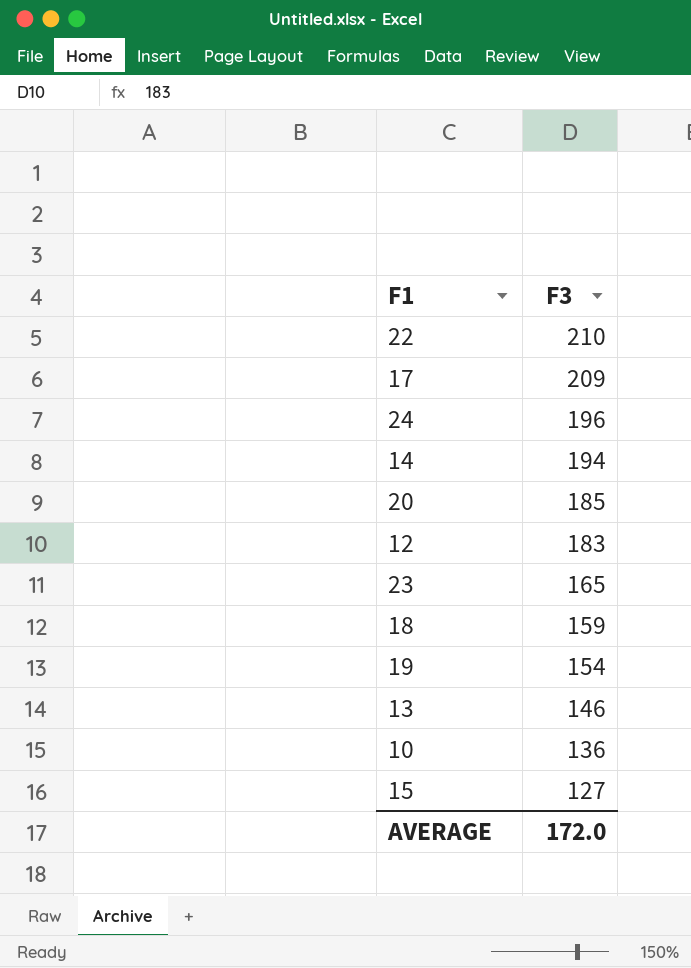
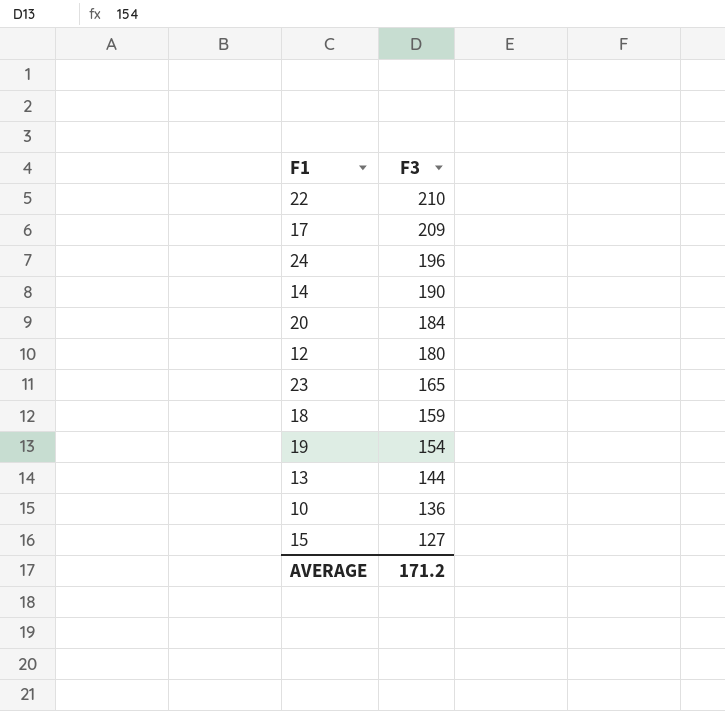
14 | F3: 194 -> 190
20 | F3: 185 -> 184
12 | F3: 183 -> 180
13 | F3: 146 -> 144
AVERAGE | F3: 172.0 -> 171.2

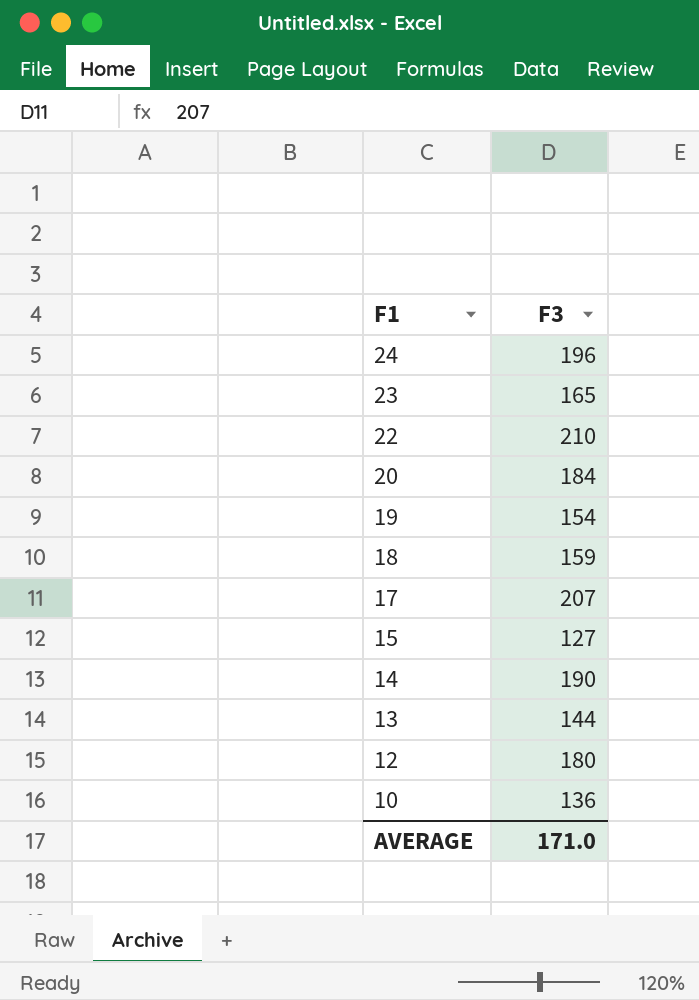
row order: F3 descending -> F1 descending
17 | F3: 209 -> 207
AVERAGE | F3: 171.2 -> 171.0

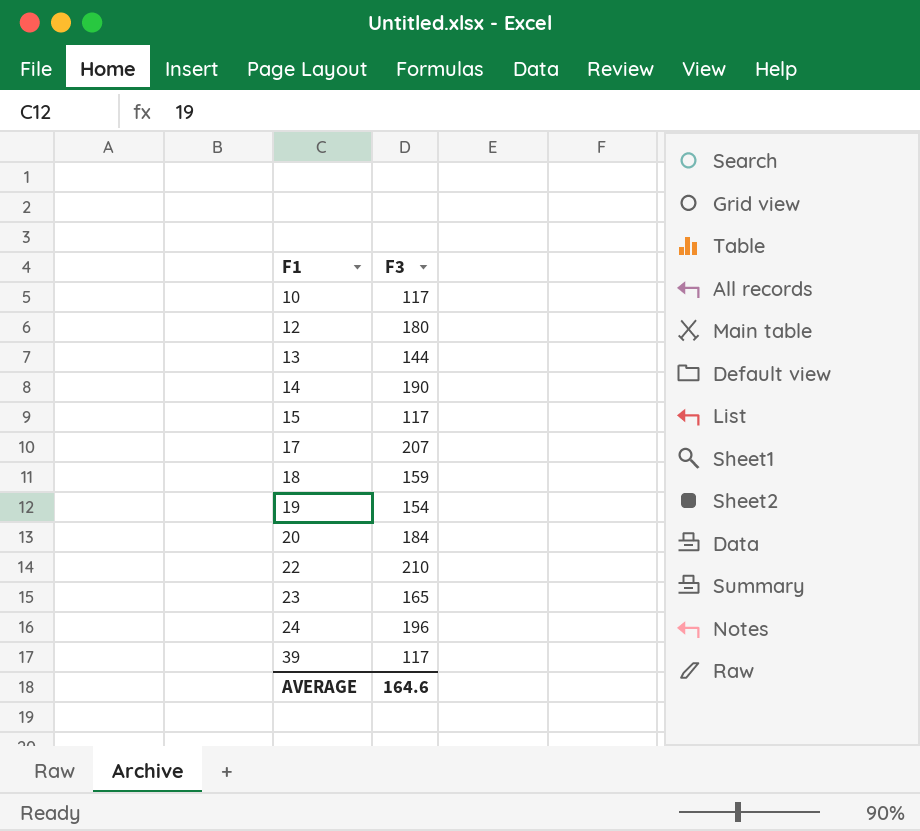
row order: F1 descending -> F1 ascending
10 | F3: 136 -> 117
15 | F3: 127 -> 117
row 39: none -> 117
AVERAGE | F3: 171.0 -> 164.6

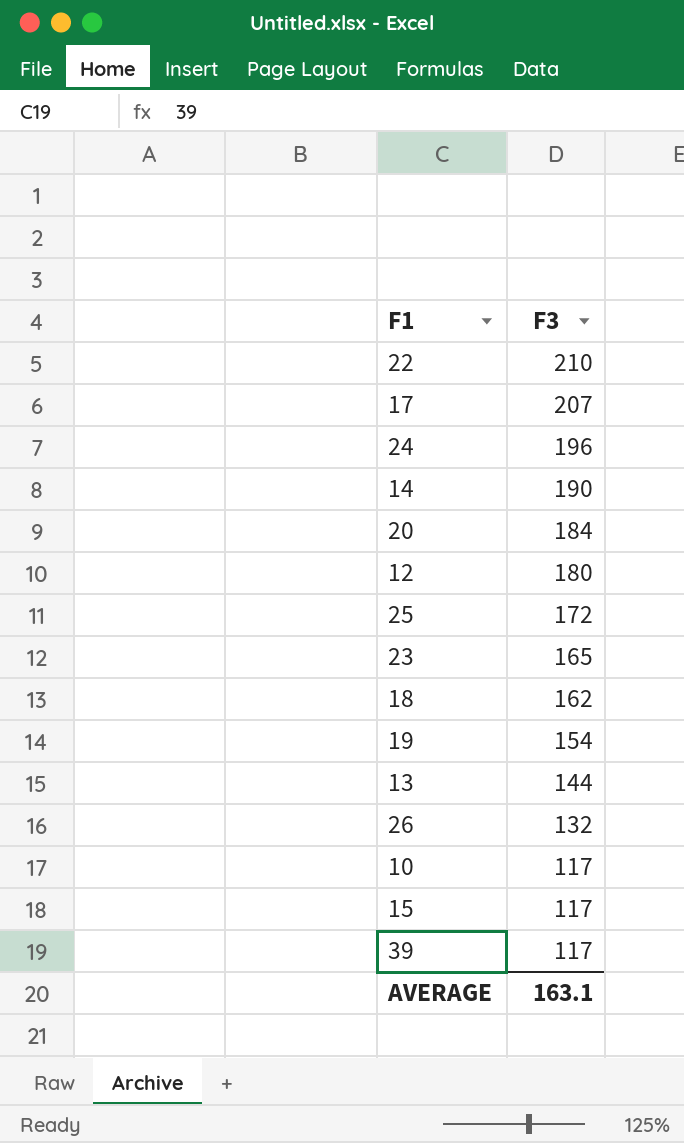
row order: F1 ascending -> F3 descending
row 25: none -> 172
18 | F3: 159 -> 162
row 26: none -> 132
AVERAGE | F3: 164.6 -> 163.1

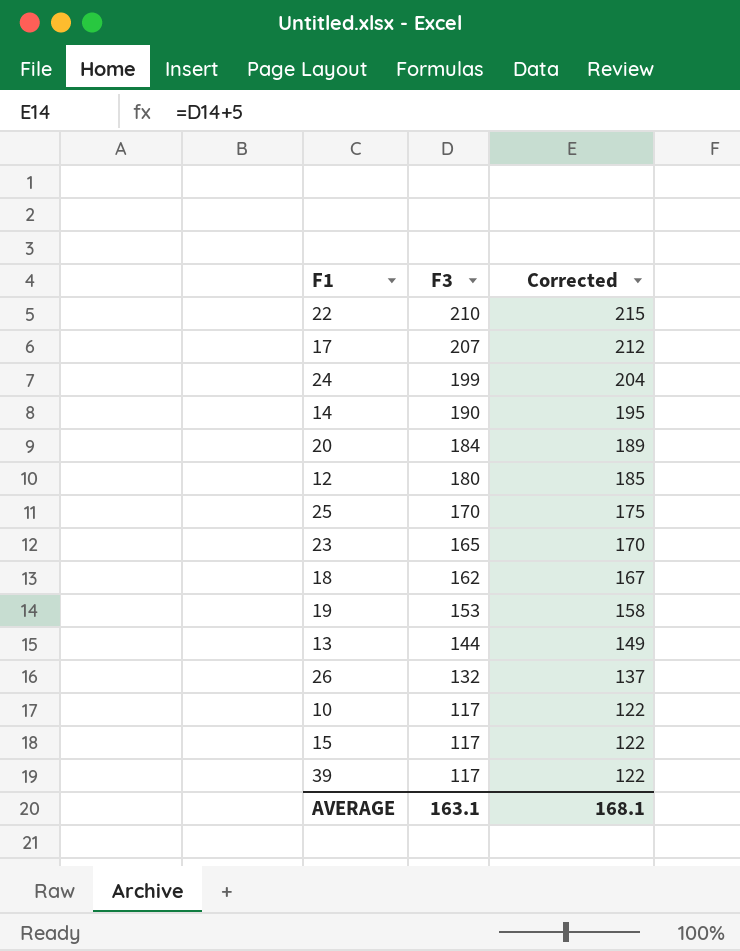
column Corrected | formula: none -> [F3] + 5
24 | F3: 196 -> 199
25 | F3: 172 -> 170
19 | F3: 154 -> 153

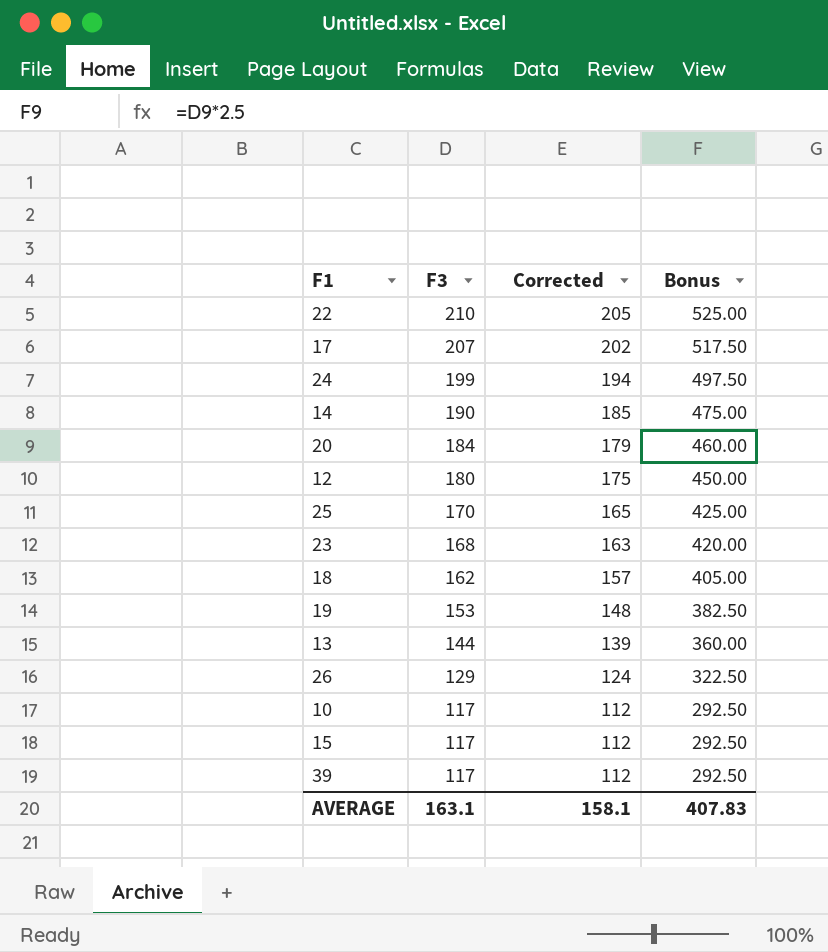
column Corrected | formula: [F3] + 5 -> [F3] - 5
column Bonus | formula: none -> [F3] * 2.5
23 | F3: 165 -> 168
26 | F3: 132 -> 129
AVERAGE | Corrected: 168.1 -> 158.1

